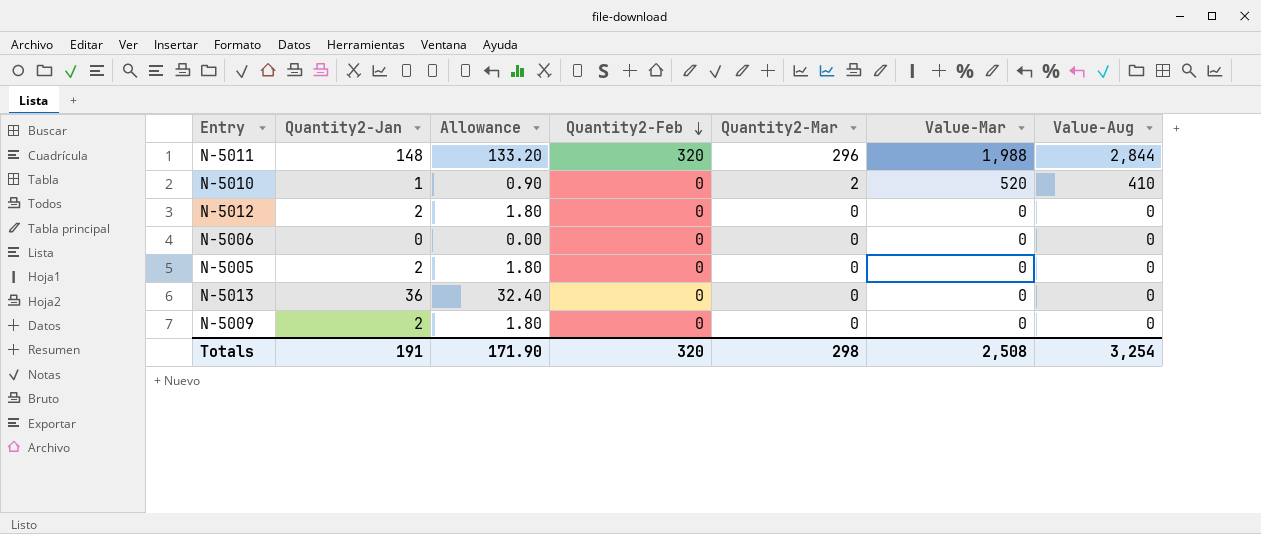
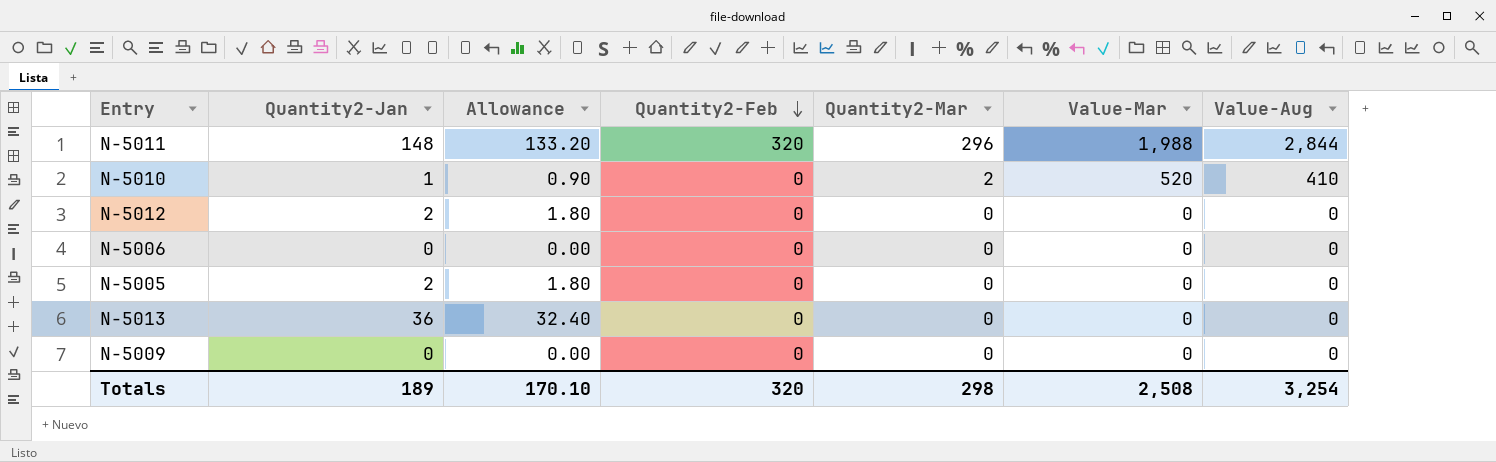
N-5009 | Quantity2-Jan: 2 -> 0
N-5009 | Allowance: 1.80 -> 0.00
Totals | Quantity2-Jan: 191 -> 189
Totals | Allowance: 171.90 -> 170.10

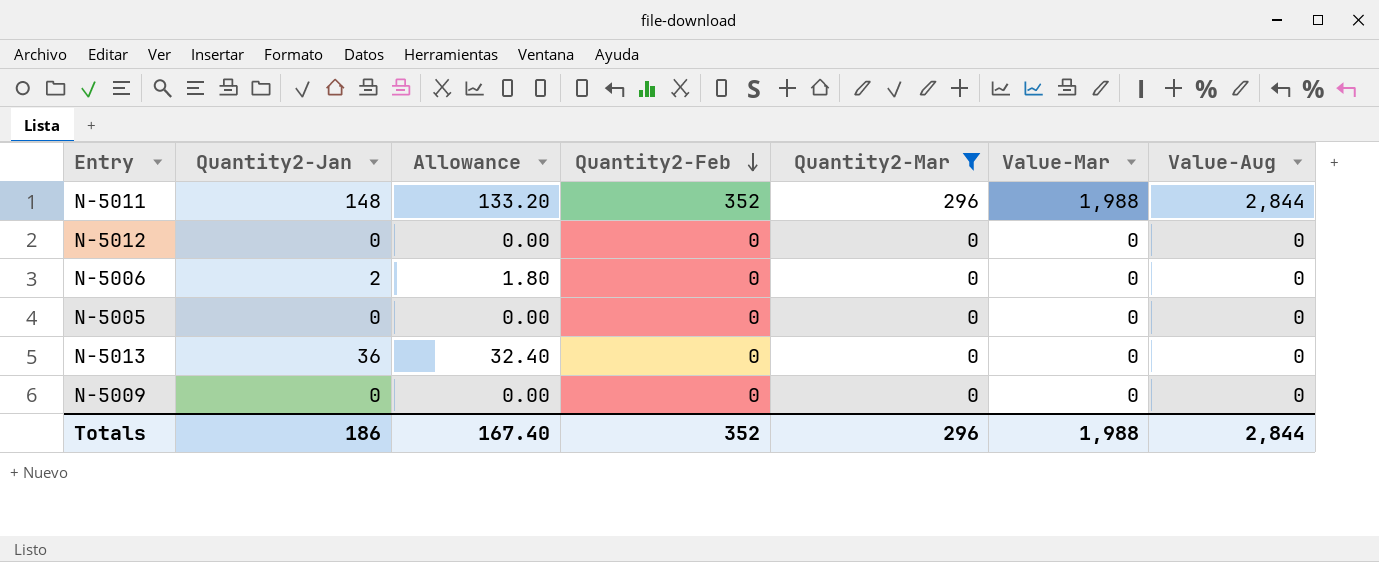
filter: none -> Quantity2-Mar != 2
N-5011 | Quantity2-Feb: 320 -> 352
N-5012 | Quantity2-Jan: 2 -> 0
N-5012 | Allowance: 1.80 -> 0.00
N-5006 | Quantity2-Jan: 0 -> 2
N-5006 | Allowance: 0.00 -> 1.80
N-5005 | Quantity2-Jan: 2 -> 0
N-5005 | Allowance: 1.80 -> 0.00
Totals | Quantity2-Jan: 189 -> 186
Totals | Allowance: 170.10 -> 167.40
Totals | Quantity2-Feb: 320 -> 352
Totals | Quantity2-Mar: 298 -> 296
Totals | Value-Mar: 2,508 -> 1,988
Totals | Value-Aug: 3,254 -> 2,844

